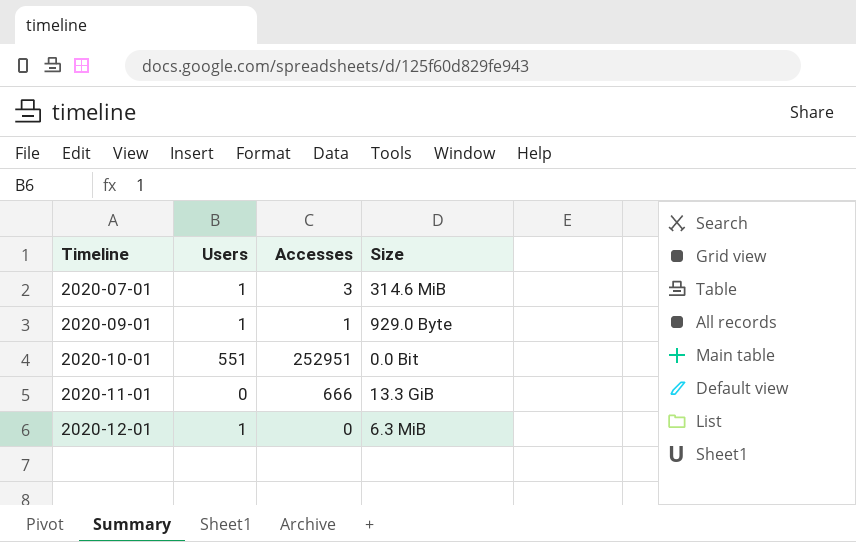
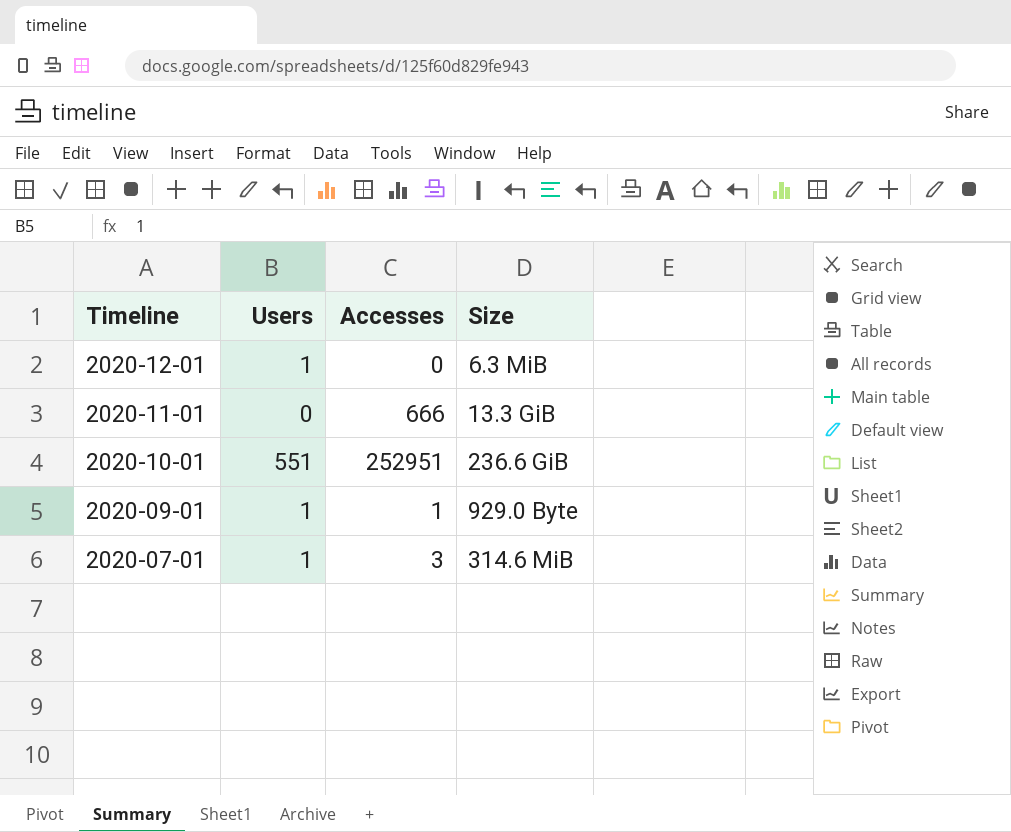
row order: Timeline ascending -> Timeline descending
2020-10-01 | Size: 0.0 Bit -> 236.6 GiB

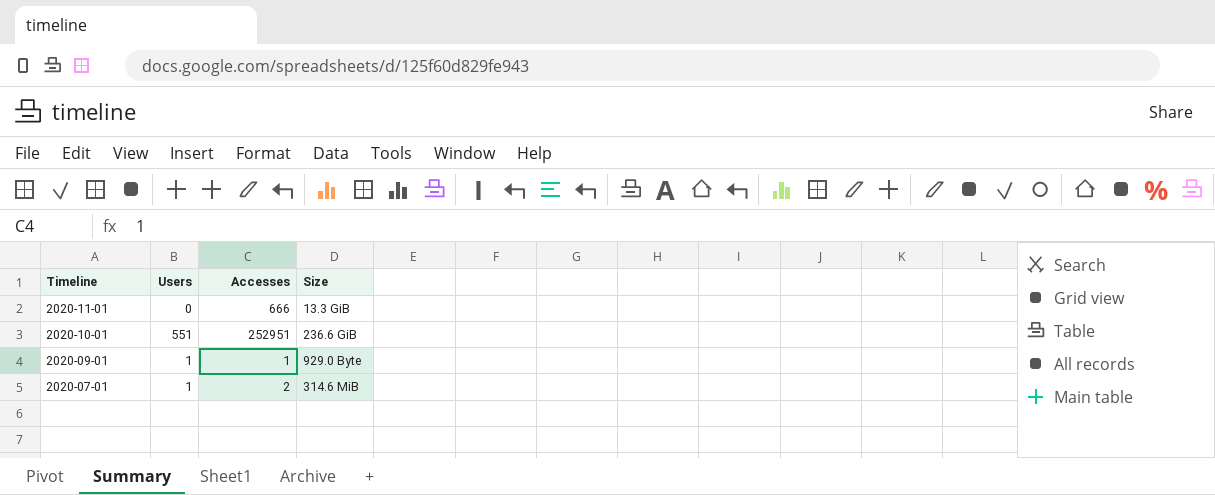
row 2020-12-01: 1 | 0 | 6.3 MiB -> none
2020-07-01 | Accesses: 3 -> 2

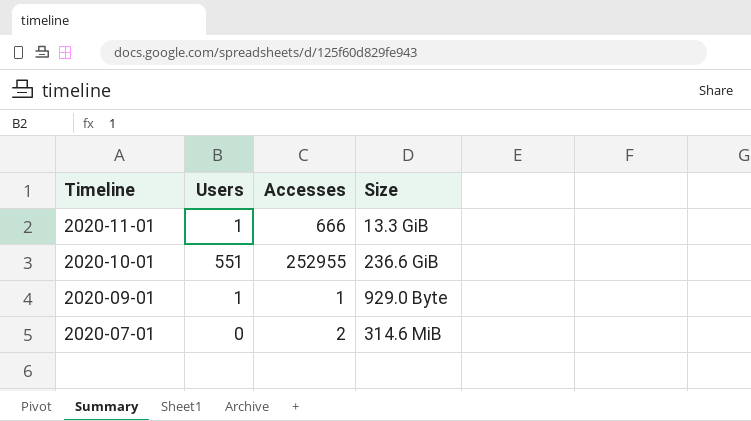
2020-11-01 | Users: 0 -> 1
2020-10-01 | Accesses: 252951 -> 252955
2020-07-01 | Users: 1 -> 0

